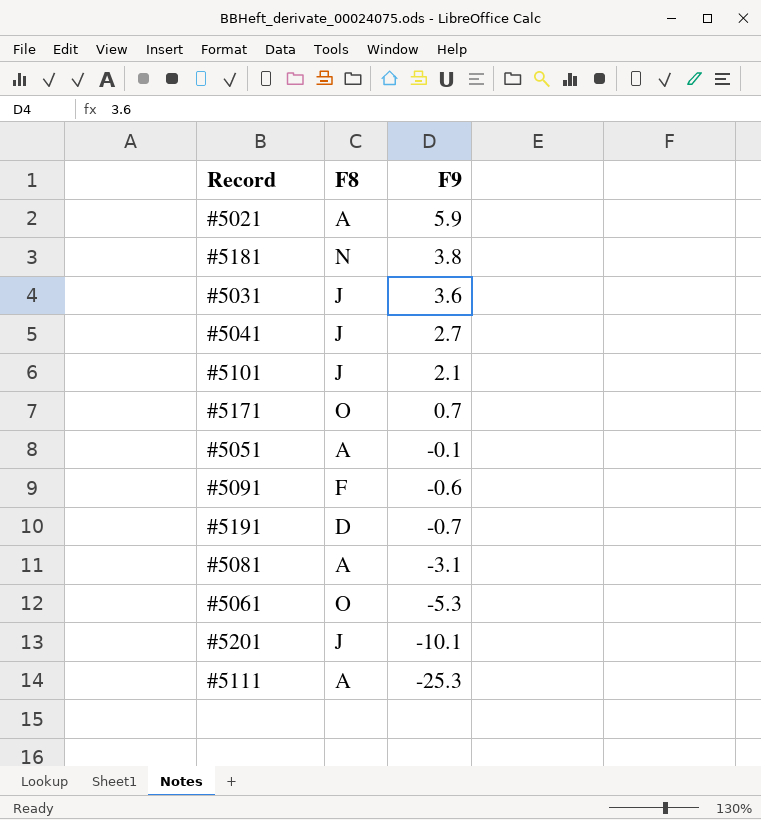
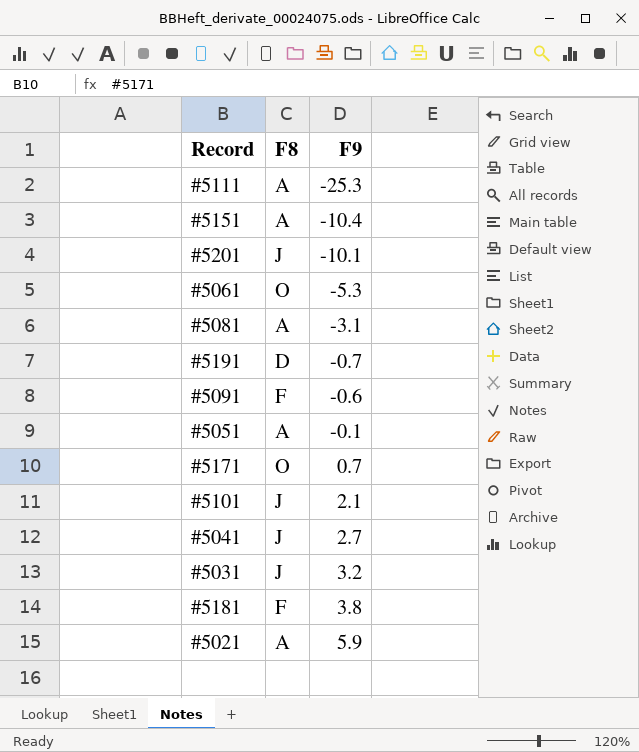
row order: F9 descending -> F9 ascending
row #5151: none -> A | -10.4
#5031 | F9: 3.6 -> 3.2
#5181 | F8: N -> F

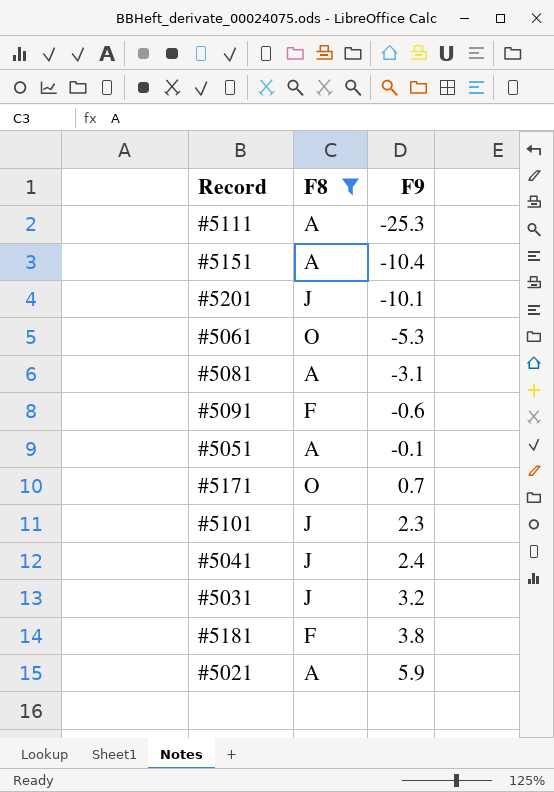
filter: none -> F8 != D
#5101 | F9: 2.1 -> 2.3
#5041 | F9: 2.7 -> 2.4

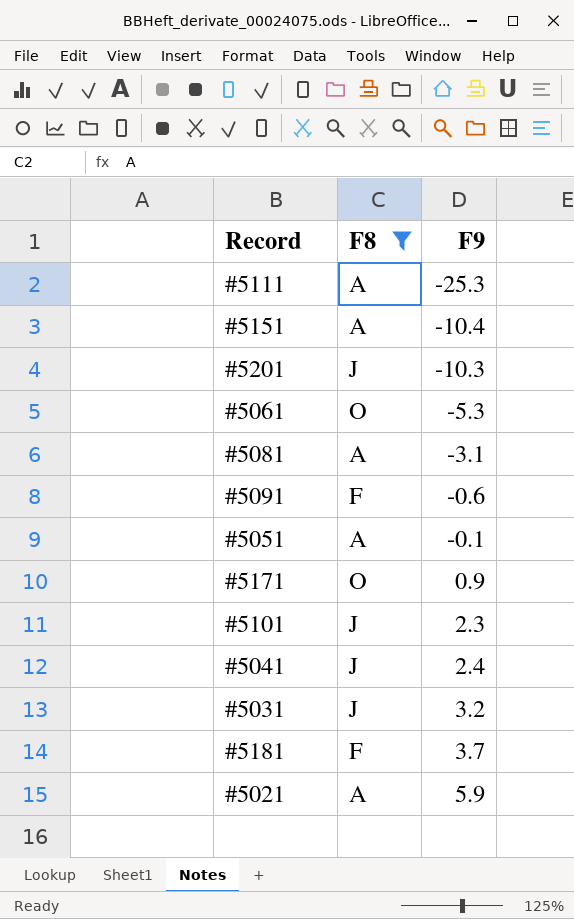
#5201 | F9: -10.1 -> -10.3
#5171 | F9: 0.7 -> 0.9
#5181 | F9: 3.8 -> 3.7

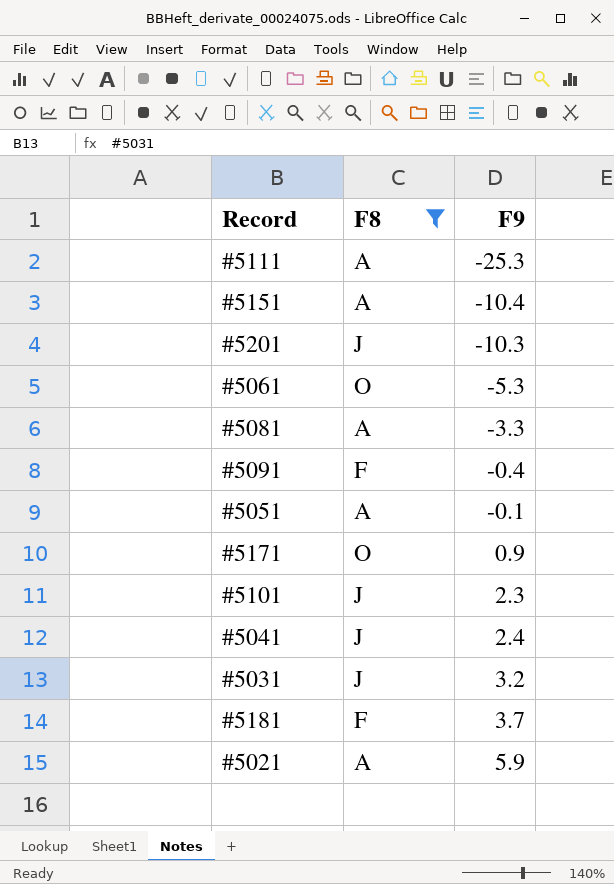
#5081 | F9: -3.1 -> -3.3
#5091 | F9: -0.6 -> -0.4

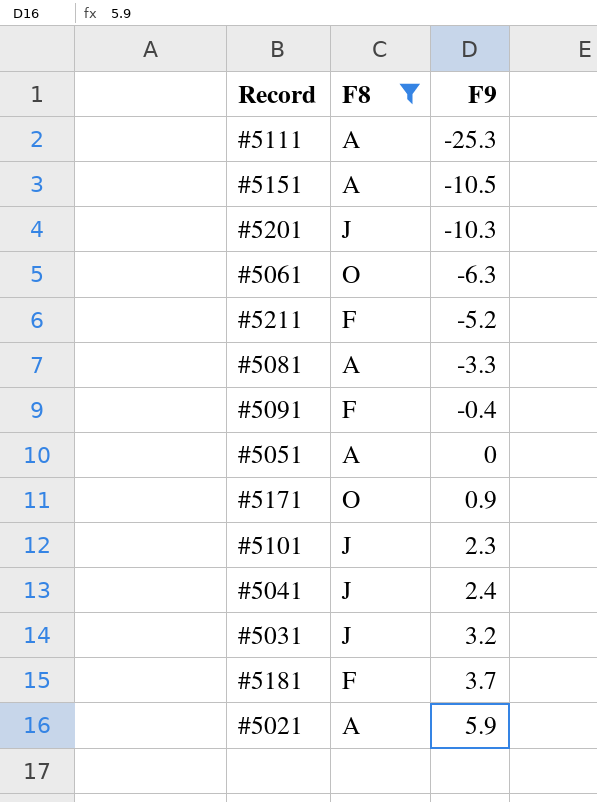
#5151 | F9: -10.4 -> -10.5
#5061 | F9: -5.3 -> -6.3
row #5211: none -> F | -5.2
#5051 | F9: -0.1 -> 0

